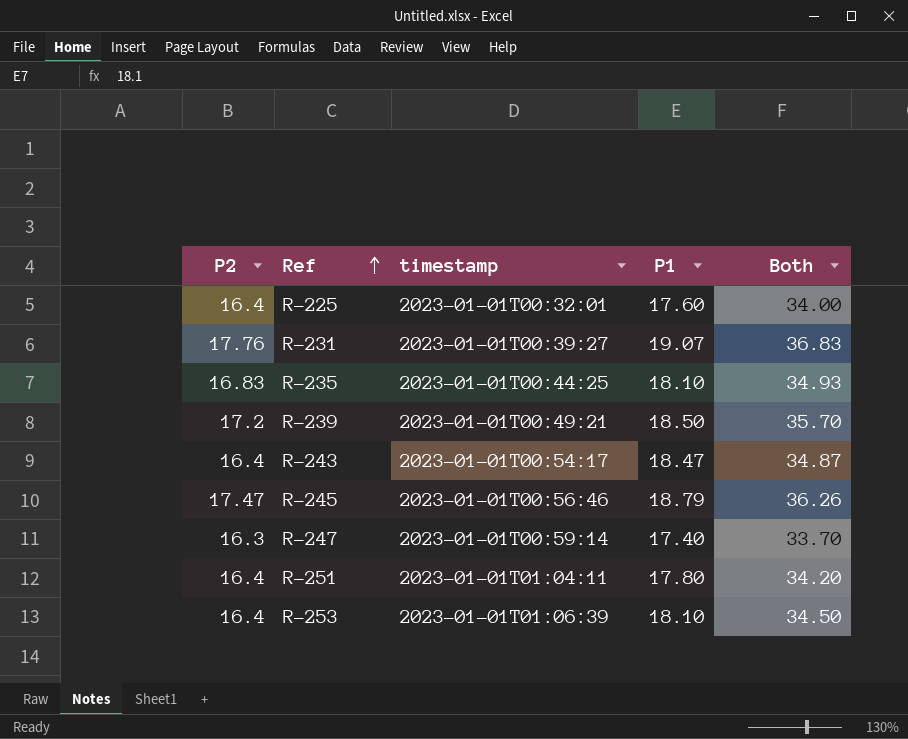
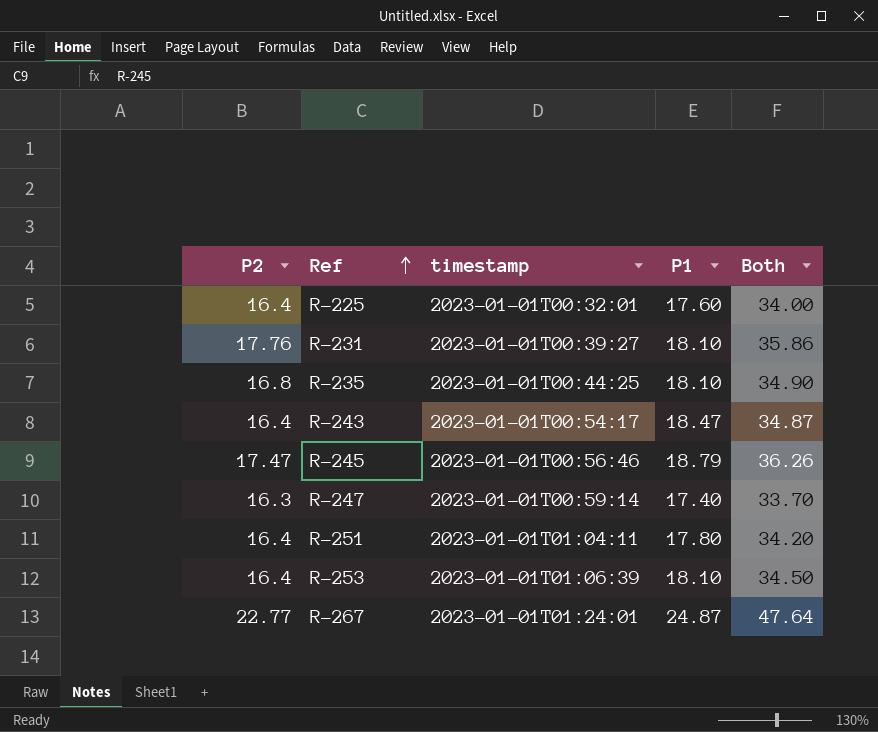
row R-239: 17.2 | 2023-01-01T00:49:21 | 18.50 | 35.70 -> none
R-231 | P1: 19.07 -> 18.10
R-231 | Both: 36.83 -> 35.86
R-235 | P2: 16.83 -> 16.8
R-235 | Both: 34.93 -> 34.90
row R-267: none -> 22.77 | 2023-01-01T01:24:01 | 24.87 | 47.64

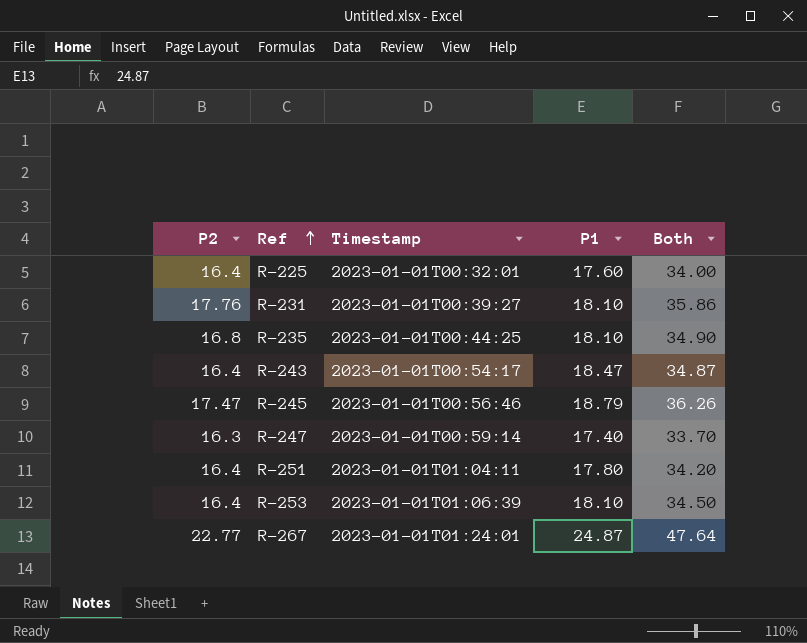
column name: timestamp -> Timestamp

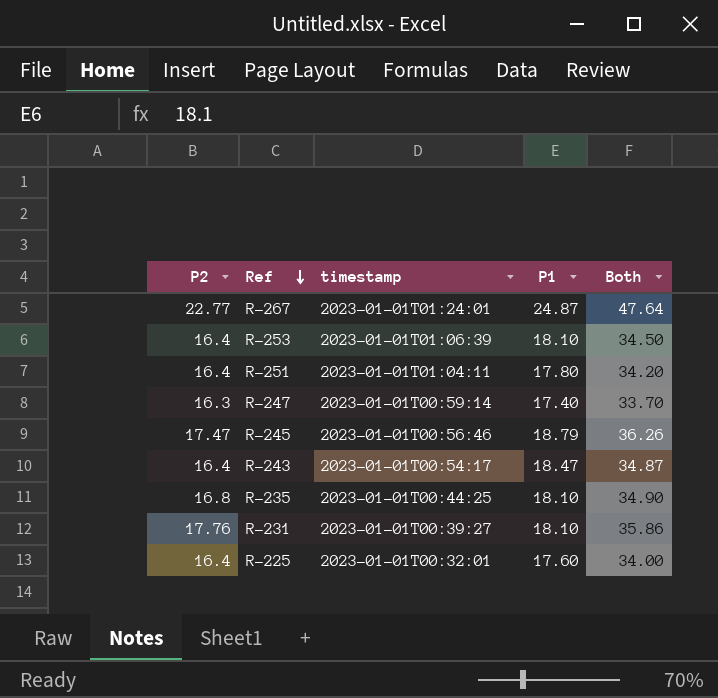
row order: Ref ascending -> Ref descending
column name: Timestamp -> timestamp

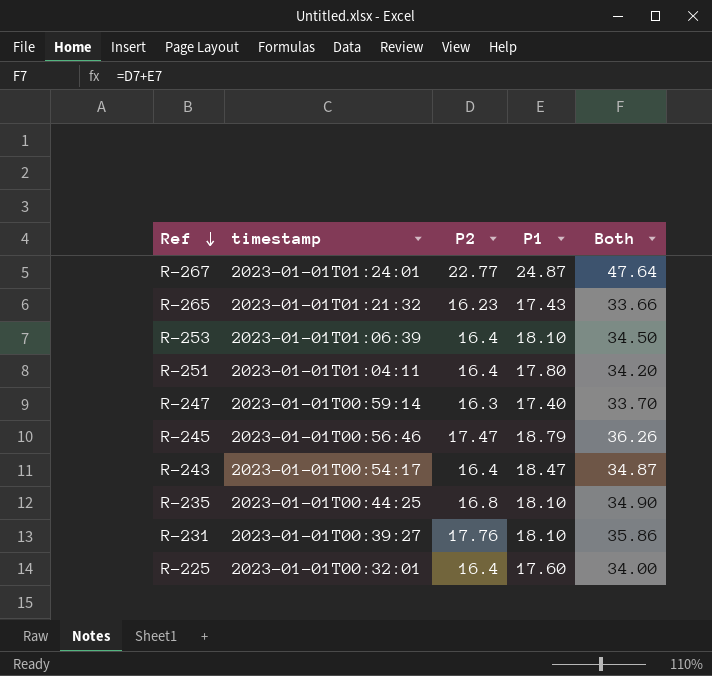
column P2 | position: 1 -> 3
row R-265: none -> 2023-01-01T01:21:32 | 16.23 | 17.43 | 33.66

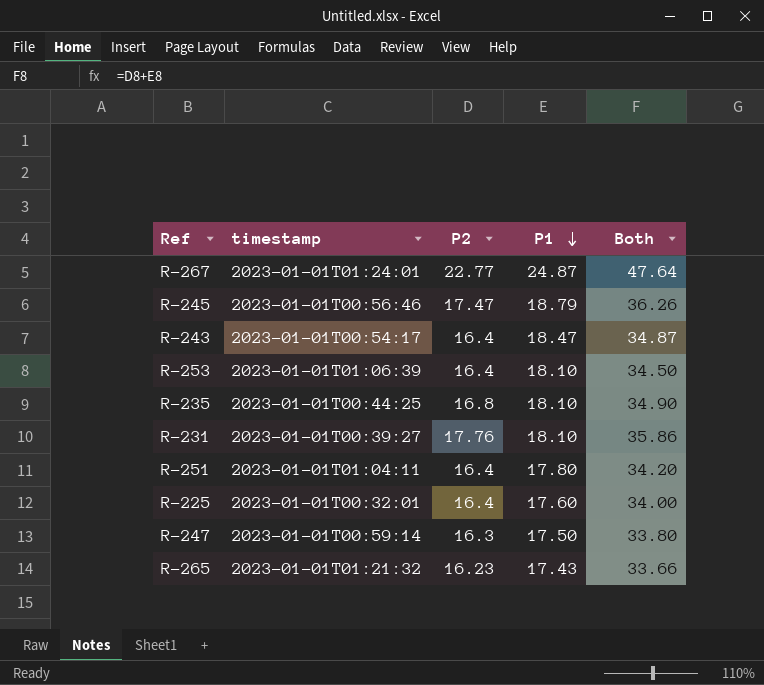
row order: Ref descending -> P1 descending
R-247 | P1: 17.40 -> 17.50
R-247 | Both: 33.70 -> 33.80

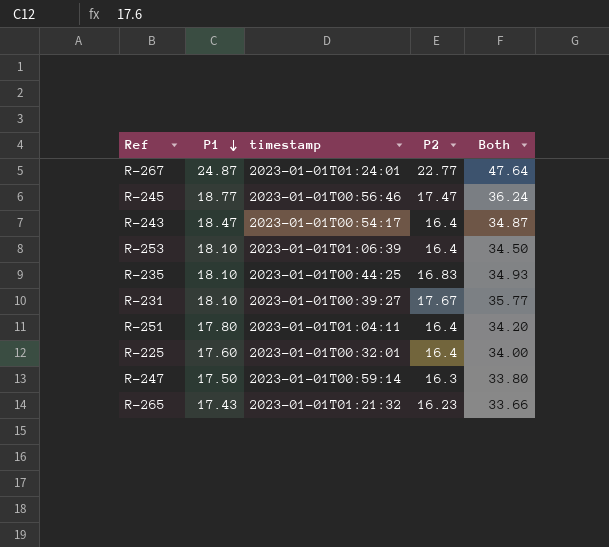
column P1 | position: 4 -> 2
R-245 | P1: 18.79 -> 18.77
R-245 | Both: 36.26 -> 36.24
R-235 | P2: 16.8 -> 16.83
R-235 | Both: 34.90 -> 34.93
R-231 | P2: 17.76 -> 17.67
R-231 | Both: 35.86 -> 35.77

